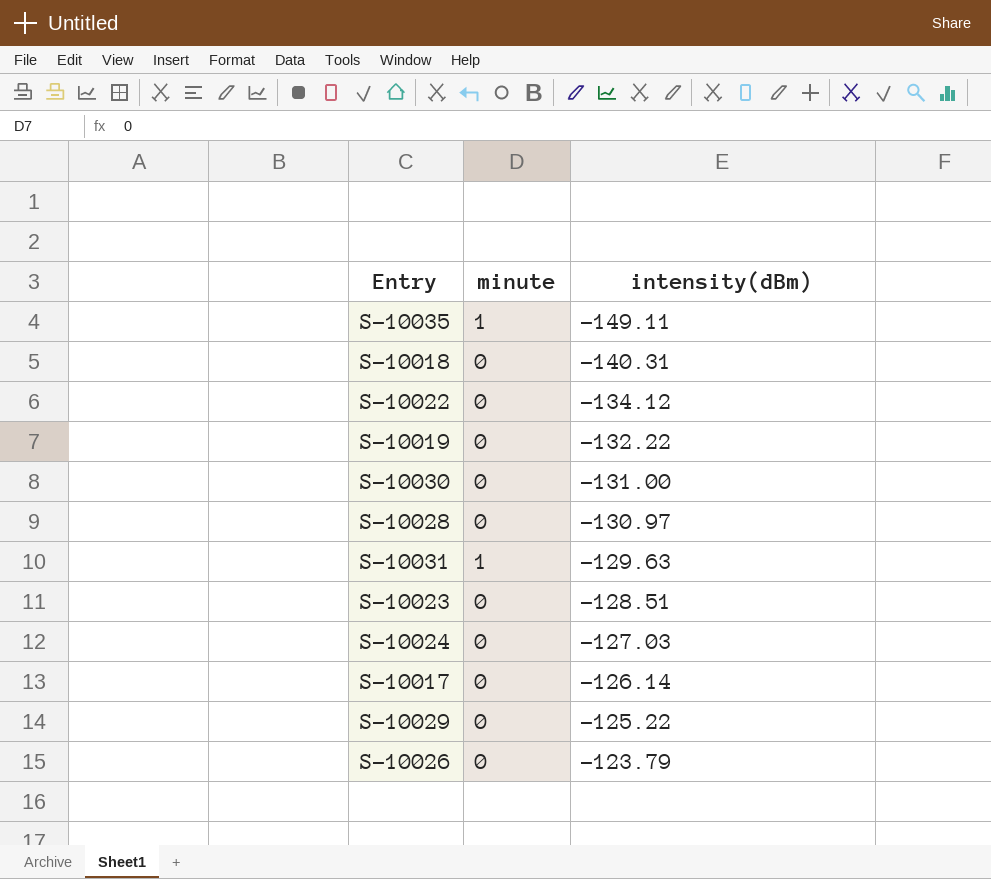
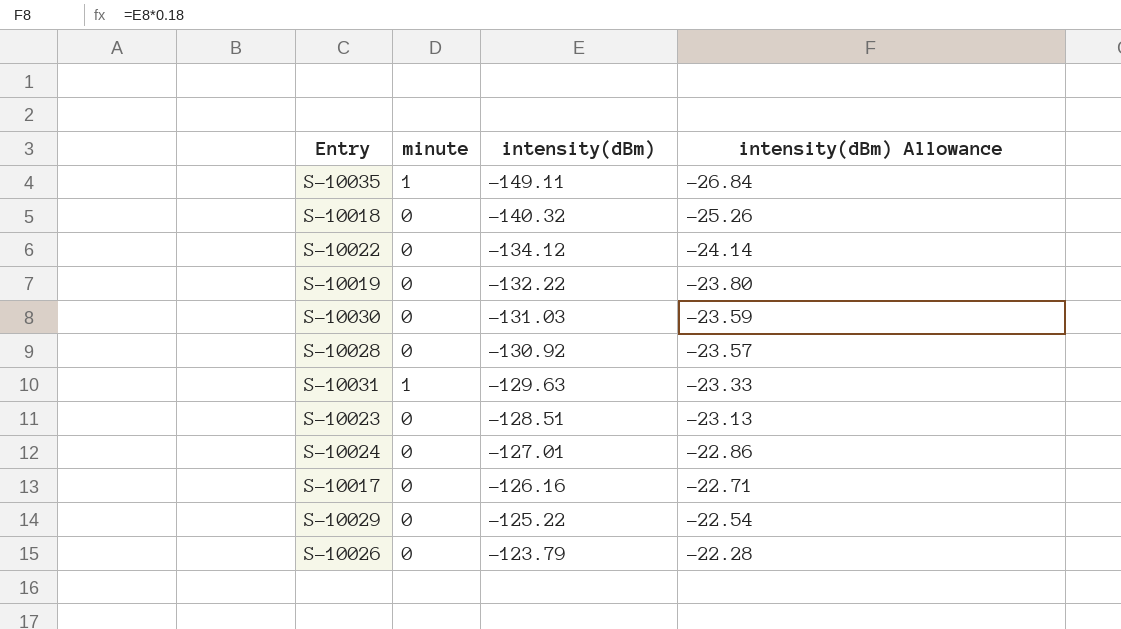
column intensity(dBm) Allowance | formula: none -> [intensity(dBm)] * 0.18
S-10018 | intensity(dBm): -140.31 -> -140.32
S-10030 | intensity(dBm): -131.00 -> -131.03
S-10028 | intensity(dBm): -130.97 -> -130.92
S-10024 | intensity(dBm): -127.03 -> -127.01
S-10017 | intensity(dBm): -126.14 -> -126.16

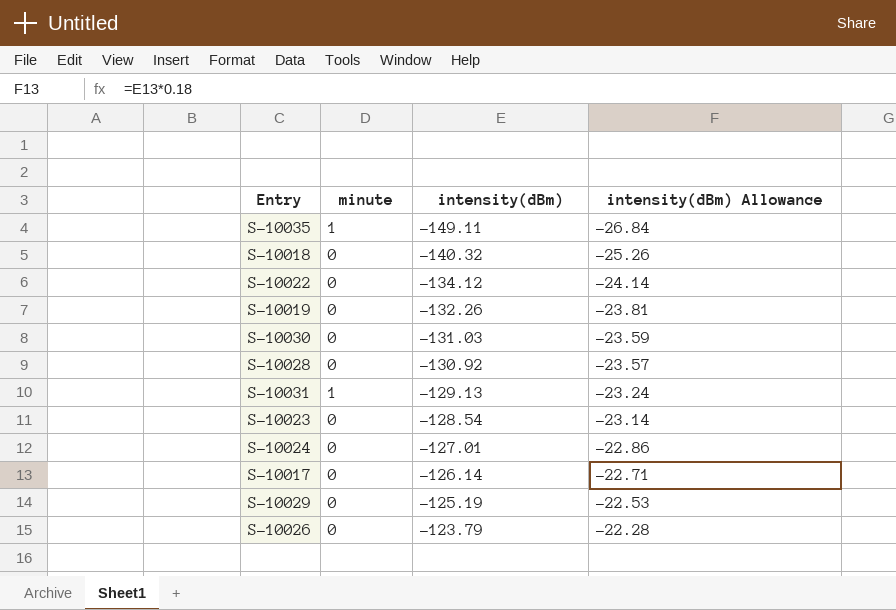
S-10019 | intensity(dBm): -132.22 -> -132.26
S-10019 | intensity(dBm) Allowance: -23.80 -> -23.81
S-10031 | intensity(dBm): -129.63 -> -129.13
S-10031 | intensity(dBm) Allowance: -23.33 -> -23.24
S-10023 | intensity(dBm): -128.51 -> -128.54
S-10023 | intensity(dBm) Allowance: -23.13 -> -23.14
S-10017 | intensity(dBm): -126.16 -> -126.14
S-10029 | intensity(dBm): -125.22 -> -125.19
S-10029 | intensity(dBm) Allowance: -22.54 -> -22.53

